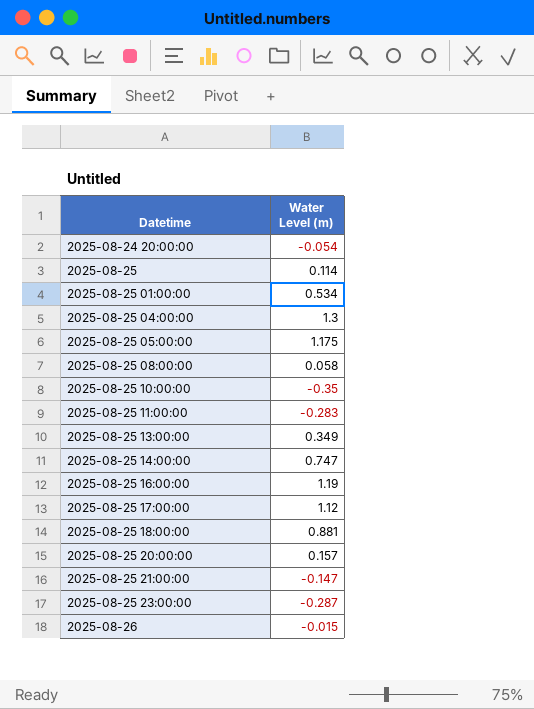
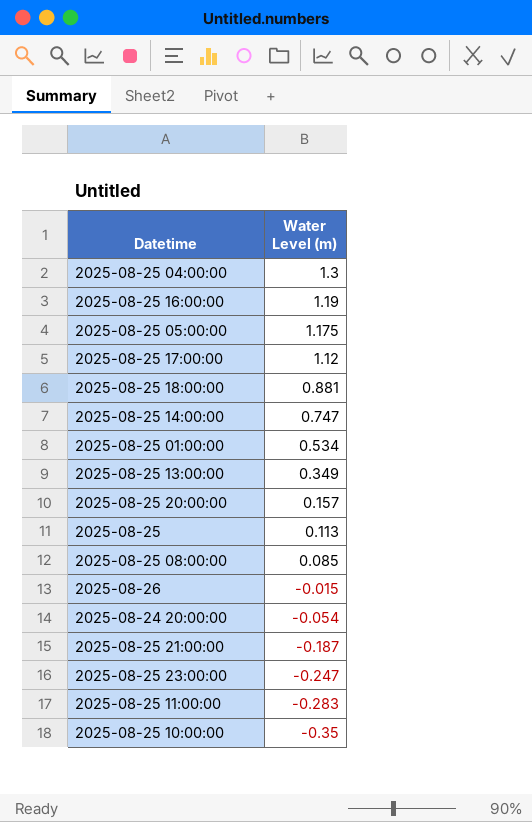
row order: Datetime ascending -> Water Level (m) descending
2025-08-25 | Water Level (m): 0.114 -> 0.113
2025-08-25 08:00:00 | Water Level (m): 0.058 -> 0.085
2025-08-25 21:00:00 | Water Level (m): -0.147 -> -0.187
2025-08-25 23:00:00 | Water Level (m): -0.287 -> -0.247

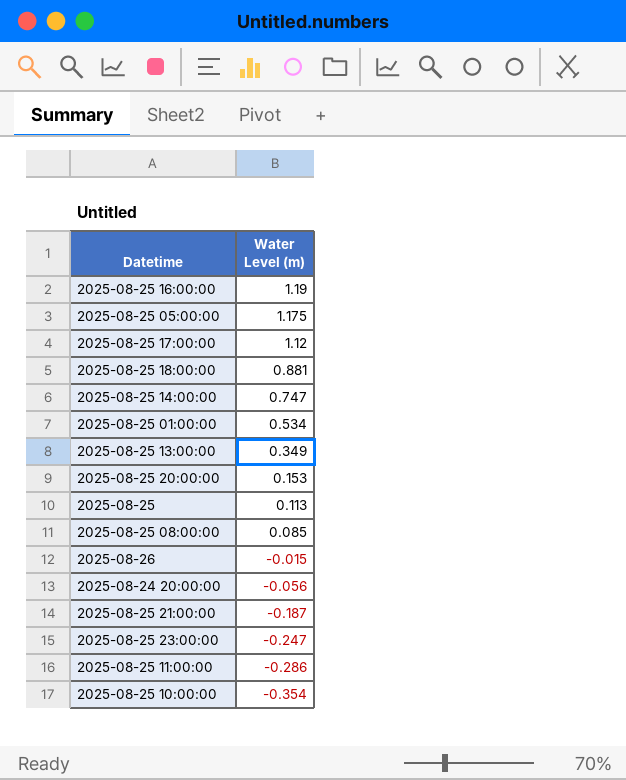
row 2025-08-25 04:00:00: 1.3 -> none
2025-08-25 20:00:00 | Water Level (m): 0.157 -> 0.153
2025-08-24 20:00:00 | Water Level (m): -0.054 -> -0.056
2025-08-25 11:00:00 | Water Level (m): -0.283 -> -0.286
2025-08-25 10:00:00 | Water Level (m): -0.35 -> -0.354

